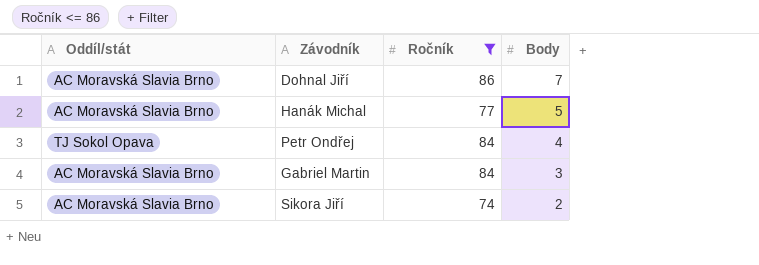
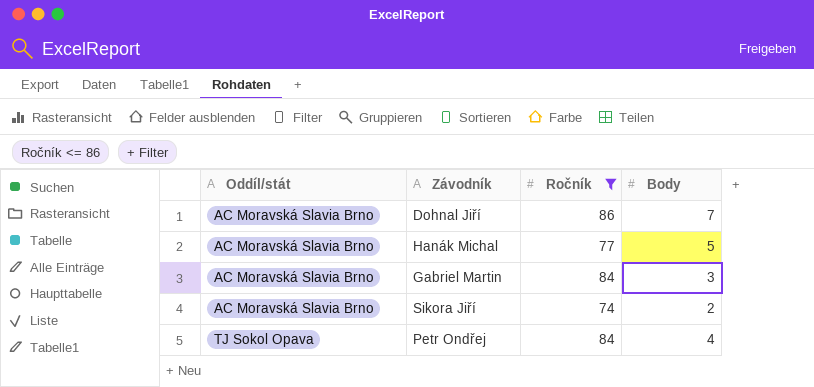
row order: Body descending -> Oddíl/stát ascending

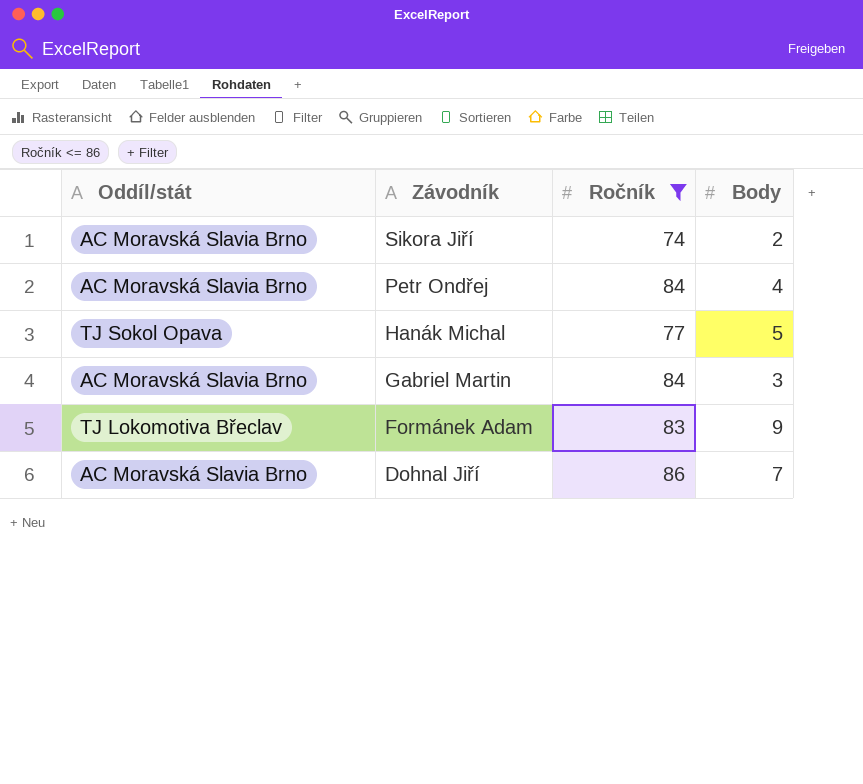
row order: Oddíl/stát ascending -> Závodník descending
Petr Ondřej | Oddíl/stát: TJ Sokol Opava -> AC Moravská Slavia Brno
Hanák Michal | Oddíl/stát: AC Moravská Slavia Brno -> TJ Sokol Opava
row Formánek Adam: none -> TJ Lokomotiva Břeclav | 83 | 9

